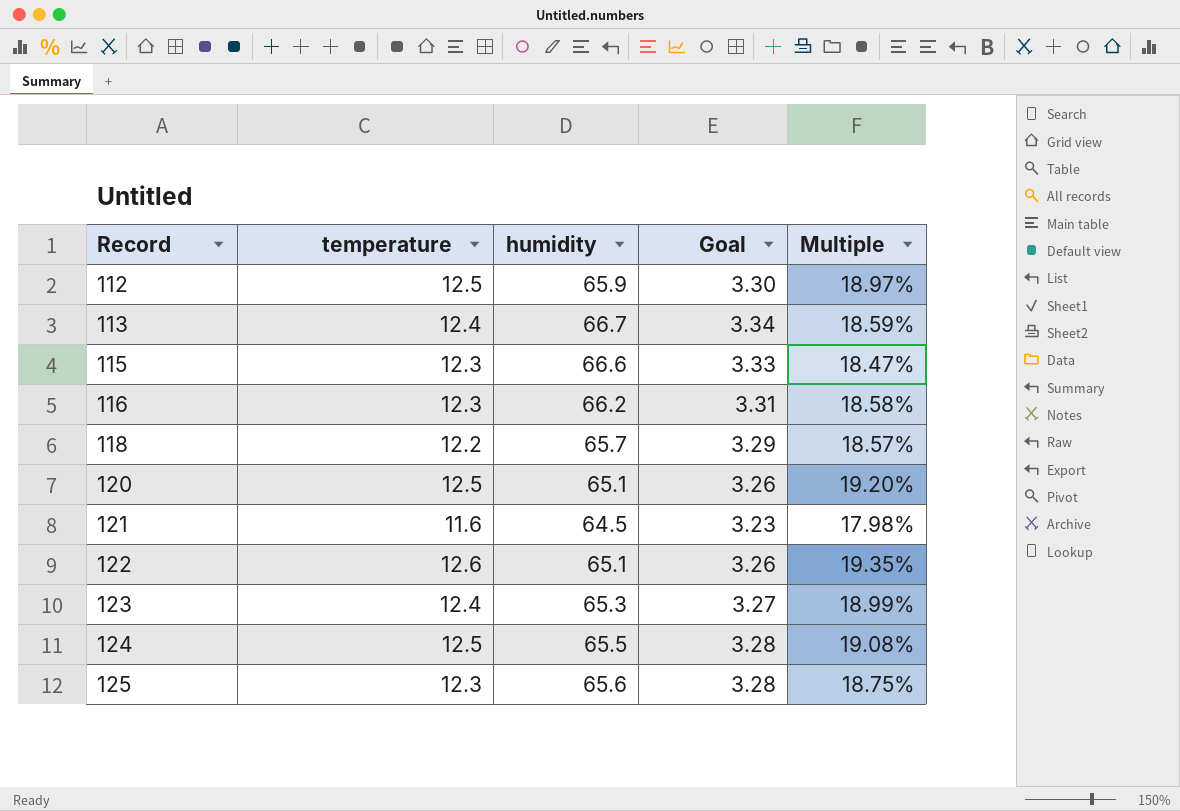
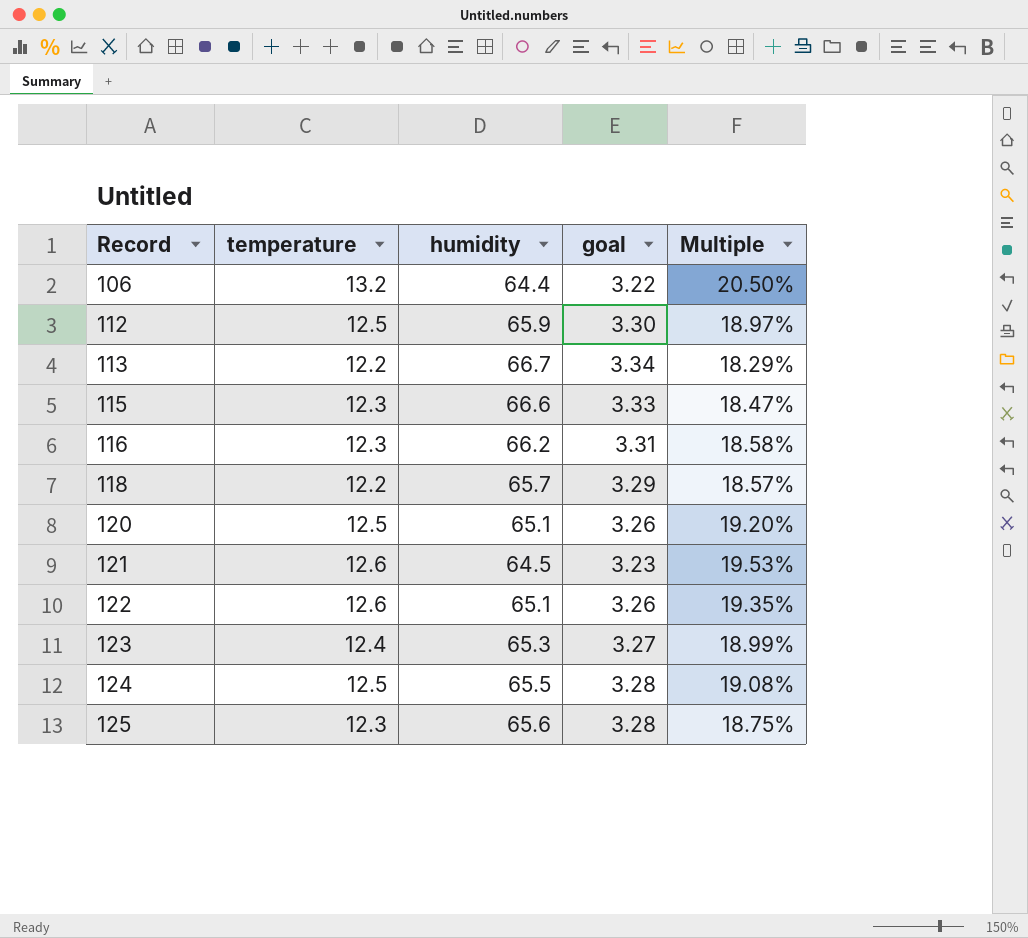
column name: Goal -> goal
row 106: none -> 13.2 | 64.4 | 3.22 | 20.50%
113 | temperature: 12.4 -> 12.2
113 | Multiple: 18.59% -> 18.29%
121 | temperature: 11.6 -> 12.6
121 | Multiple: 17.98% -> 19.53%

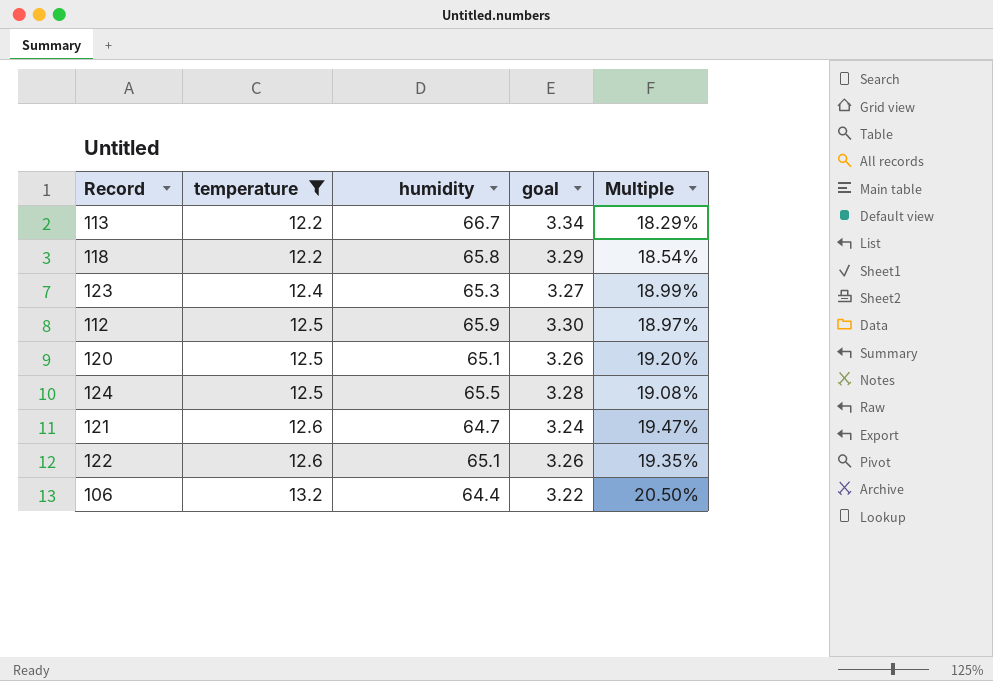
filter: none -> temperature != 12.3
row order: Record ascending -> temperature ascending
118 | humidity: 65.7 -> 65.8
118 | Multiple: 18.57% -> 18.54%
121 | humidity: 64.5 -> 64.7
121 | goal: 3.23 -> 3.24
121 | Multiple: 19.53% -> 19.47%

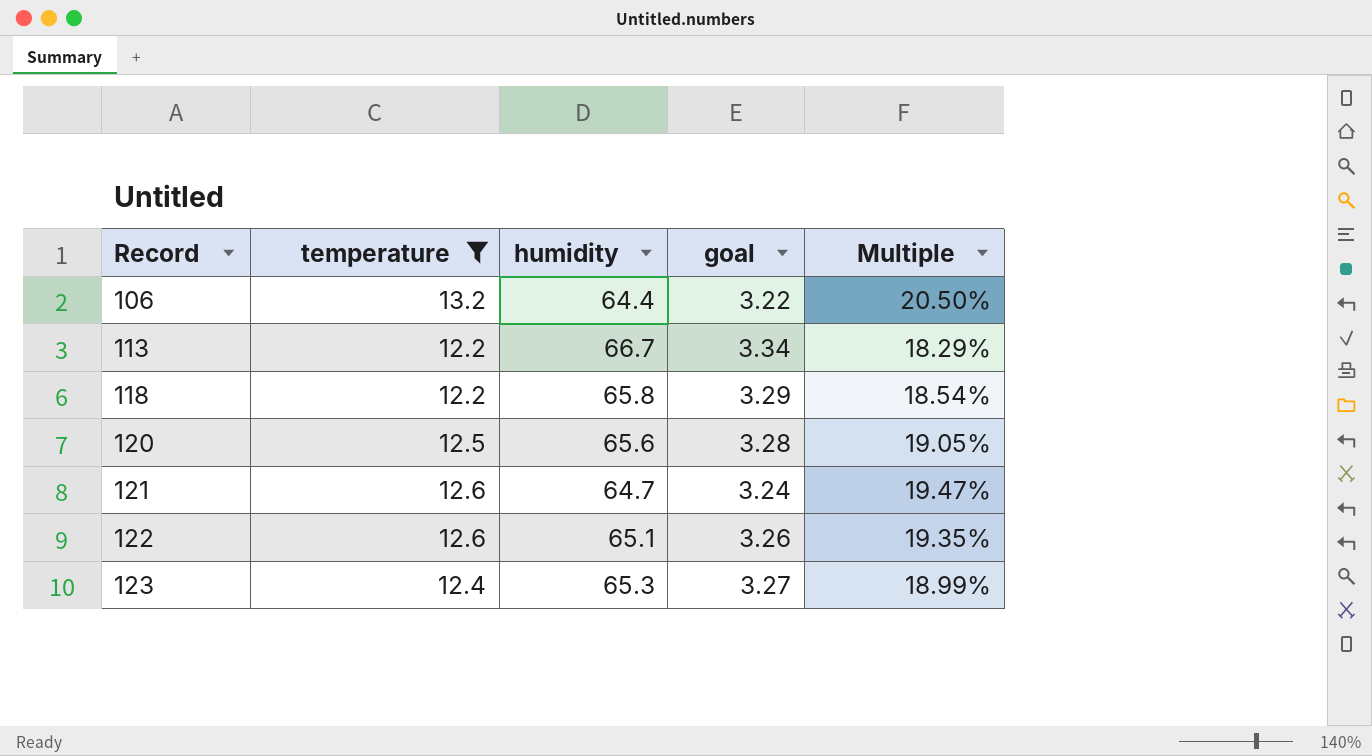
row order: temperature ascending -> Record ascending
row 112: 12.5 | 65.9 | 3.30 | 18.97% -> none
row 124: 12.5 | 65.5 | 3.28 | 19.08% -> none
120 | humidity: 65.1 -> 65.6
120 | goal: 3.26 -> 3.28
120 | Multiple: 19.20% -> 19.05%

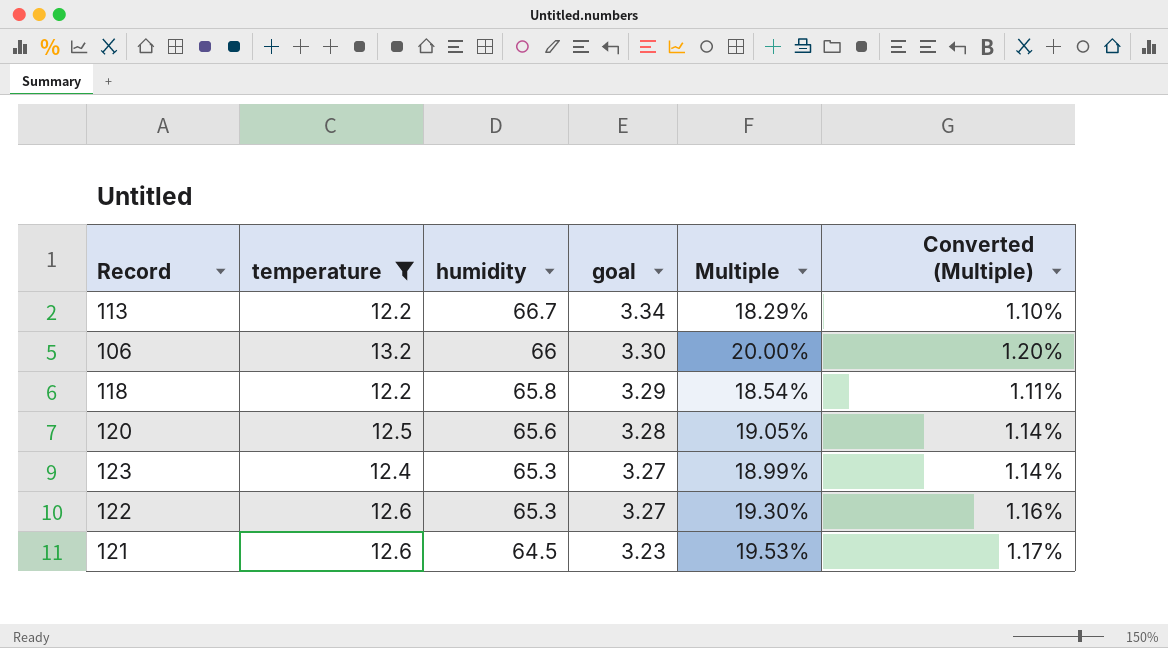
row order: Record ascending -> humidity descending
column Converted (Multiple) | formula: none -> [Multiple] * 0.06
106 | humidity: 64.4 -> 66
106 | goal: 3.22 -> 3.30
106 | Multiple: 20.50% -> 20.00%
122 | humidity: 65.1 -> 65.3
122 | goal: 3.26 -> 3.27
122 | Multiple: 19.35% -> 19.30%
121 | humidity: 64.7 -> 64.5
121 | goal: 3.24 -> 3.23
121 | Multiple: 19.47% -> 19.53%

